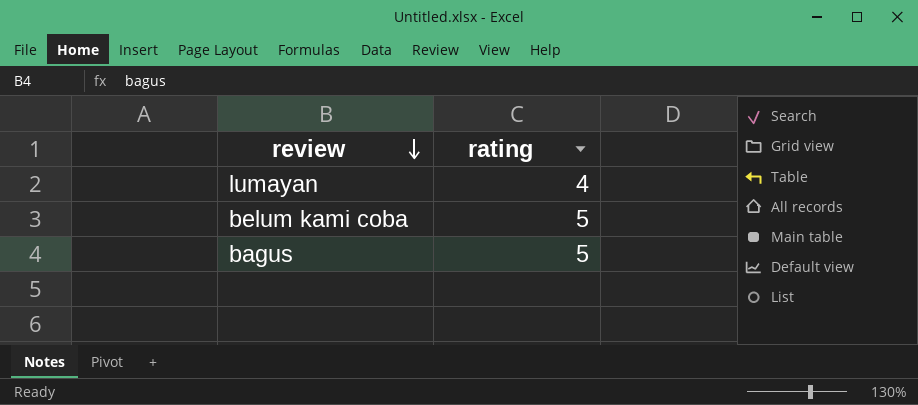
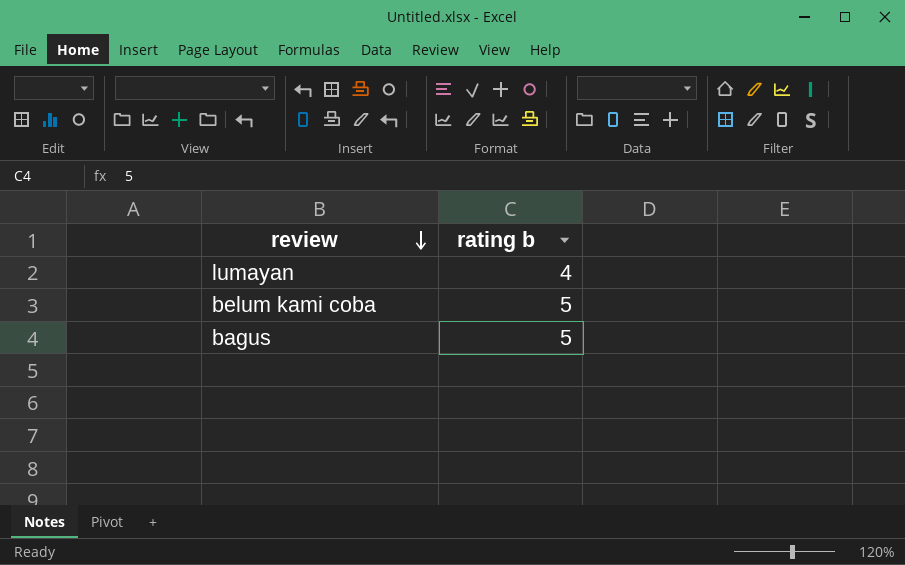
column name: rating -> rating b

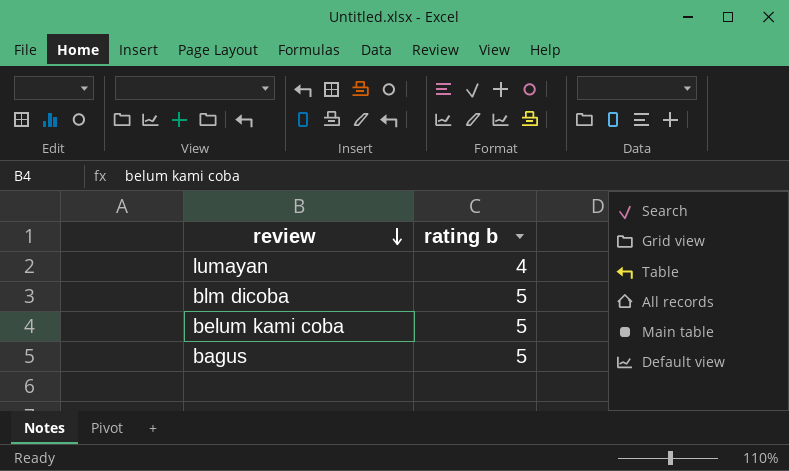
row blm dicoba: none -> 5

